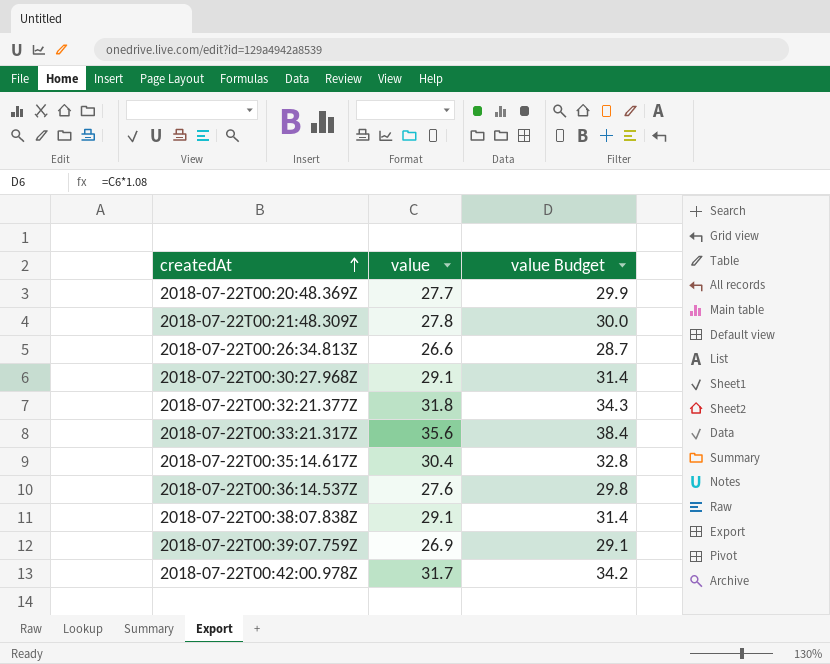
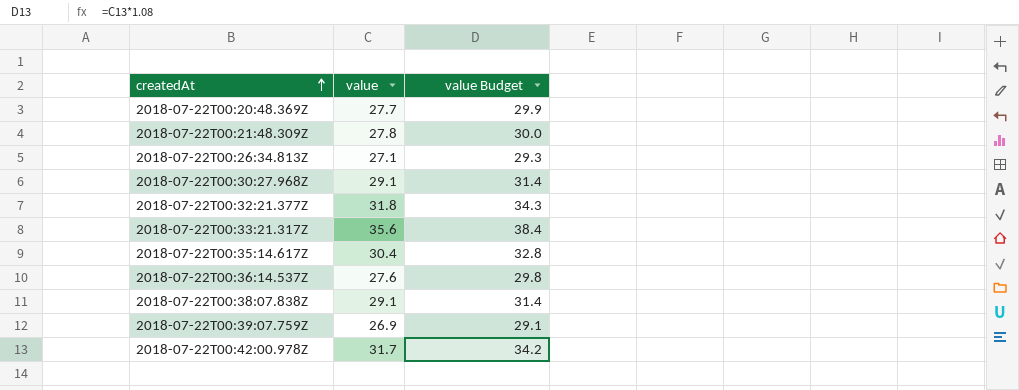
2018-07-22T00:26:34.813Z | value: 26.6 -> 27.1
2018-07-22T00:26:34.813Z | value Budget: 28.7 -> 29.3

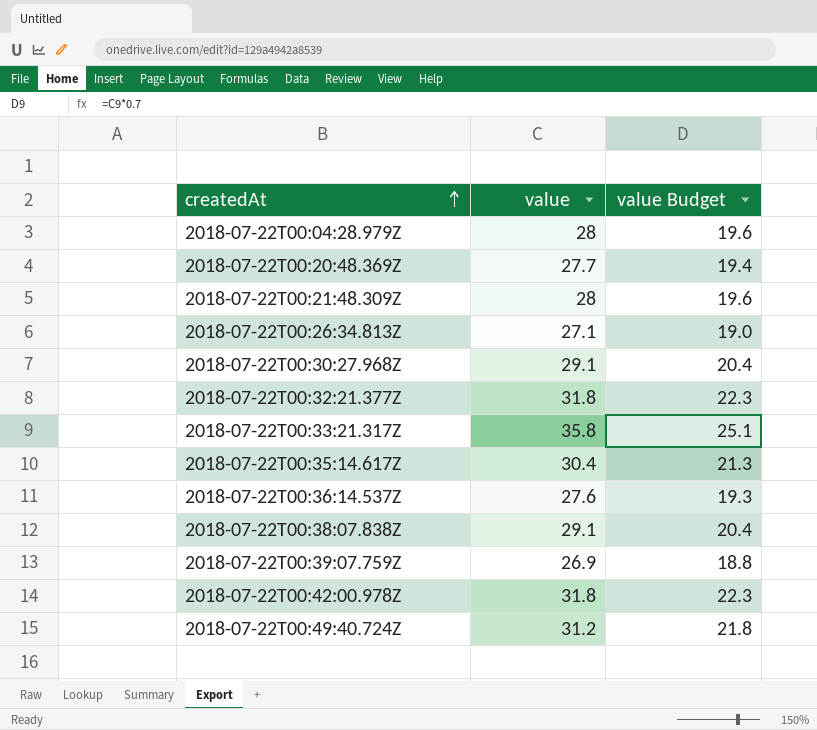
column value Budget | formula: [value] * 1.08 -> [value] * 0.7
row 2018-07-22T00:04:28.979Z: none -> 28 | 19.6
2018-07-22T00:21:48.309Z | value: 27.8 -> 28
2018-07-22T00:33:21.317Z | value: 35.6 -> 35.8
2018-07-22T00:42:00.978Z | value: 31.7 -> 31.8
row 2018-07-22T00:49:40.724Z: none -> 31.2 | 21.8

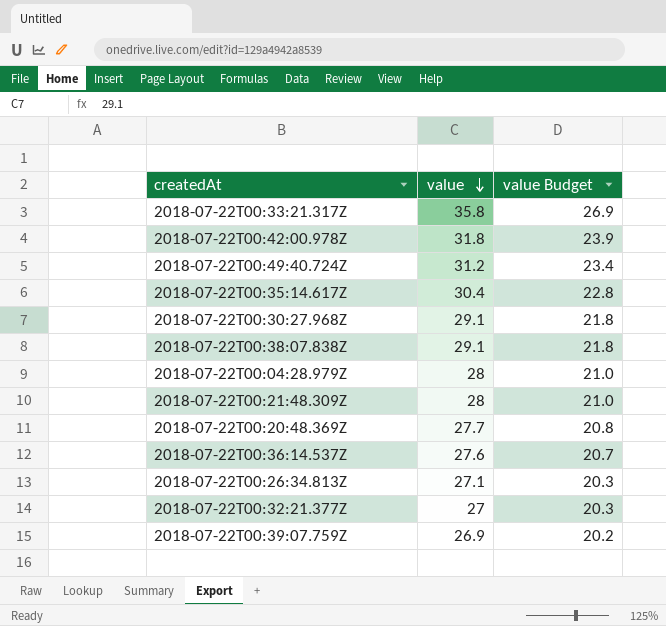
row order: createdAt ascending -> value descending
column value Budget | formula: [value] * 0.7 -> [value] * 0.75
2018-07-22T00:32:21.377Z | value: 31.8 -> 27

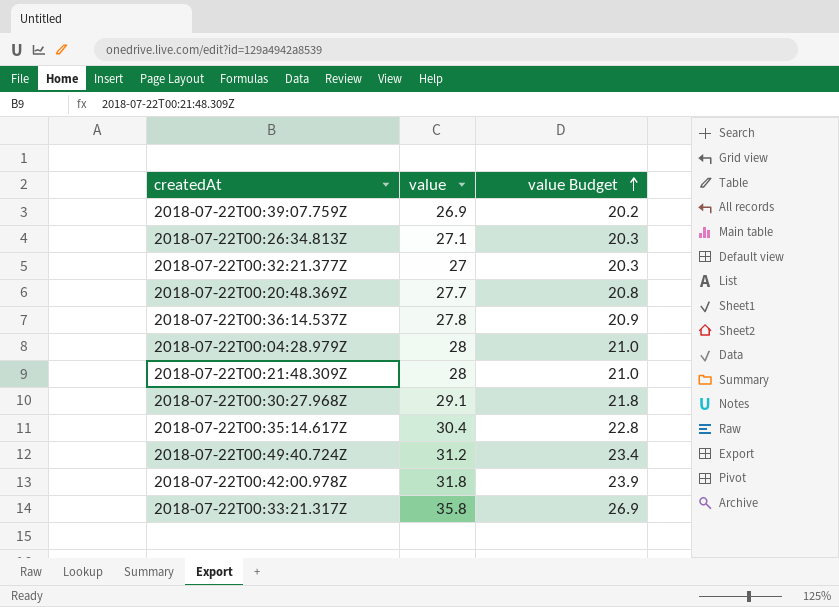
row order: value descending -> value Budget ascending
row 2018-07-22T00:38:07.838Z: 29.1 | 21.8 -> none
2018-07-22T00:36:14.537Z | value: 27.6 -> 27.8
2018-07-22T00:36:14.537Z | value Budget: 20.7 -> 20.9

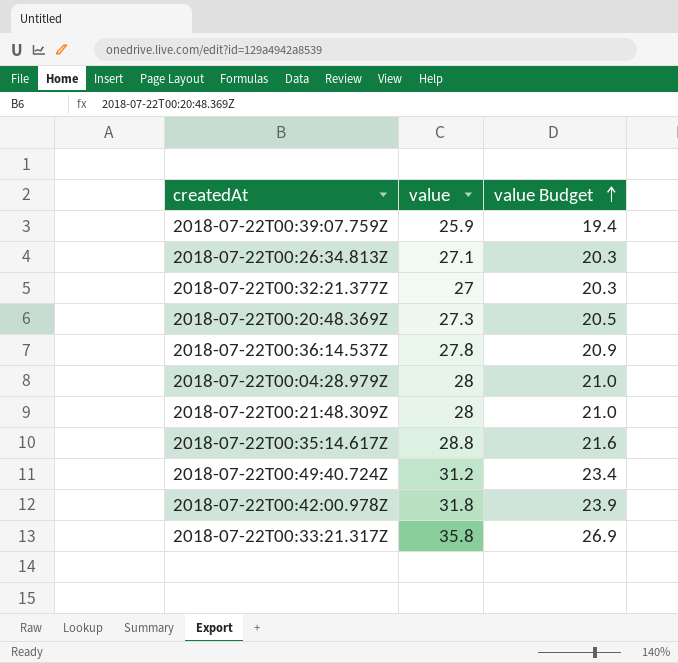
row 2018-07-22T00:30:27.968Z: 29.1 | 21.8 -> none
2018-07-22T00:39:07.759Z | value: 26.9 -> 25.9
2018-07-22T00:39:07.759Z | value Budget: 20.2 -> 19.4
2018-07-22T00:20:48.369Z | value: 27.7 -> 27.3
2018-07-22T00:20:48.369Z | value Budget: 20.8 -> 20.5
2018-07-22T00:35:14.617Z | value: 30.4 -> 28.8
2018-07-22T00:35:14.617Z | value Budget: 22.8 -> 21.6

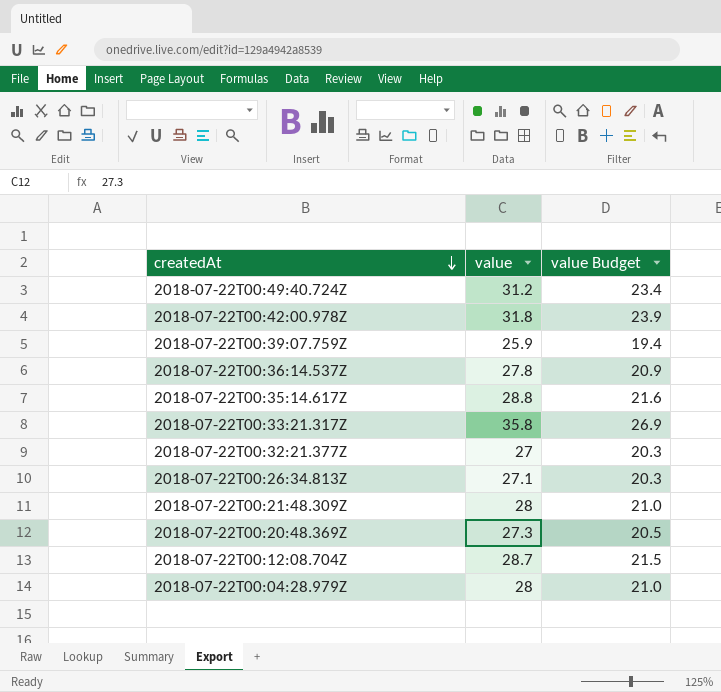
row order: value Budget ascending -> createdAt descending
row 2018-07-22T00:12:08.704Z: none -> 28.7 | 21.5

